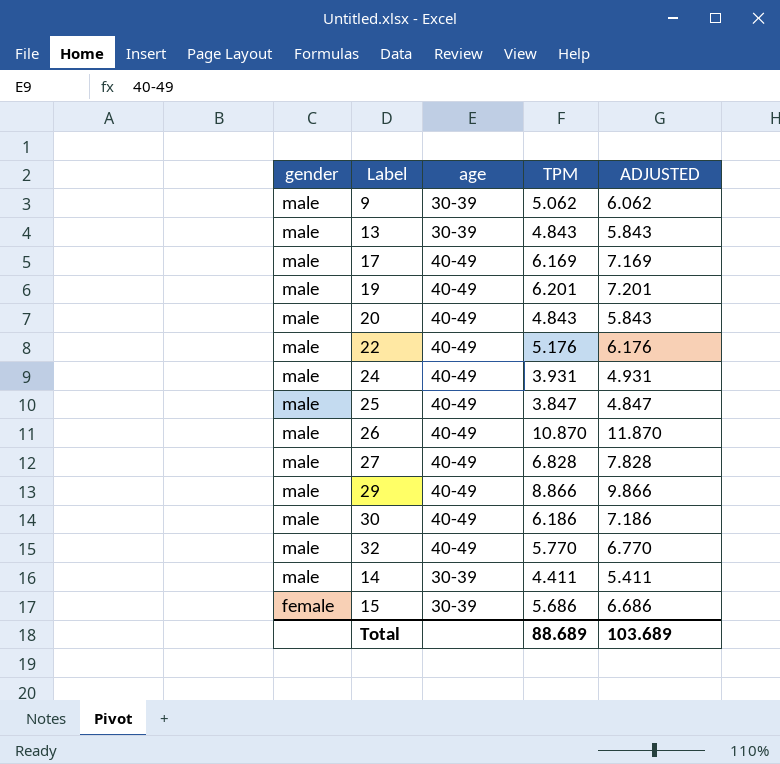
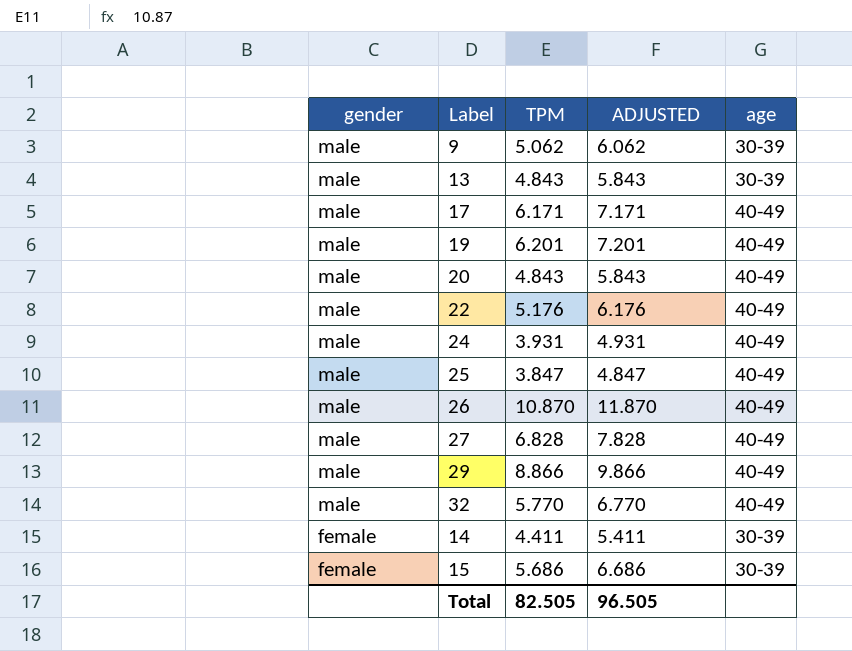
column age | position: 3 -> 5
row 30: male | 40-49 | 6.186 | 7.186 -> none
17 | TPM: 6.169 -> 6.171
17 | ADJUSTED: 7.169 -> 7.171
14 | gender: male -> female
Total | TPM: 88.689 -> 82.505
Total | ADJUSTED: 103.689 -> 96.505

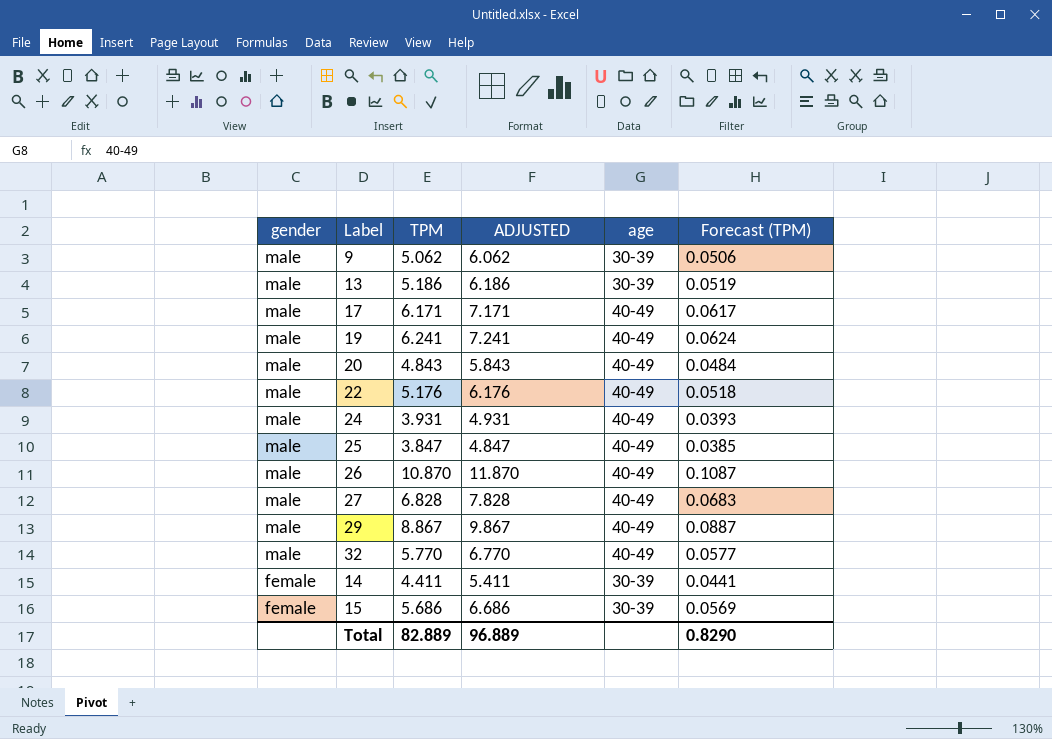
column Forecast (TPM) | formula: none -> [TPM] * 0.01
13 | TPM: 4.843 -> 5.186
13 | ADJUSTED: 5.843 -> 6.186
19 | TPM: 6.201 -> 6.241
19 | ADJUSTED: 7.201 -> 7.241
29 | TPM: 8.866 -> 8.867
29 | ADJUSTED: 9.866 -> 9.867
Total | TPM: 82.505 -> 82.889
Total | ADJUSTED: 96.505 -> 96.889

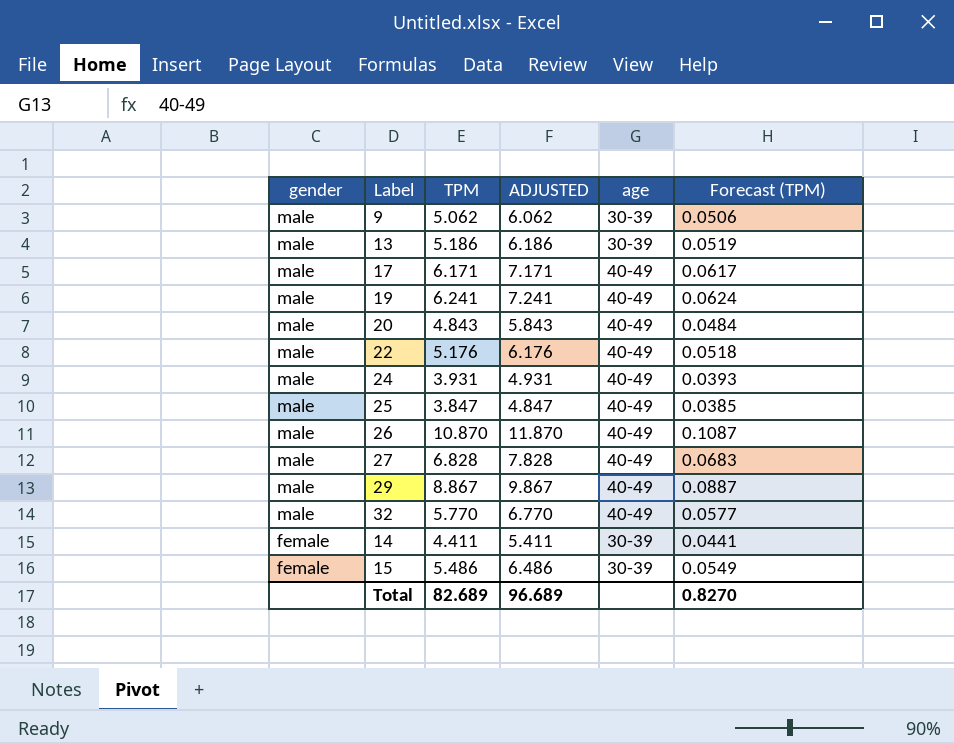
15 | TPM: 5.686 -> 5.486
15 | ADJUSTED: 6.686 -> 6.486
15 | Forecast (TPM): 0.0569 -> 0.0549
Total | TPM: 82.889 -> 82.689
Total | ADJUSTED: 96.889 -> 96.689
Total | Forecast (TPM): 0.8290 -> 0.8270

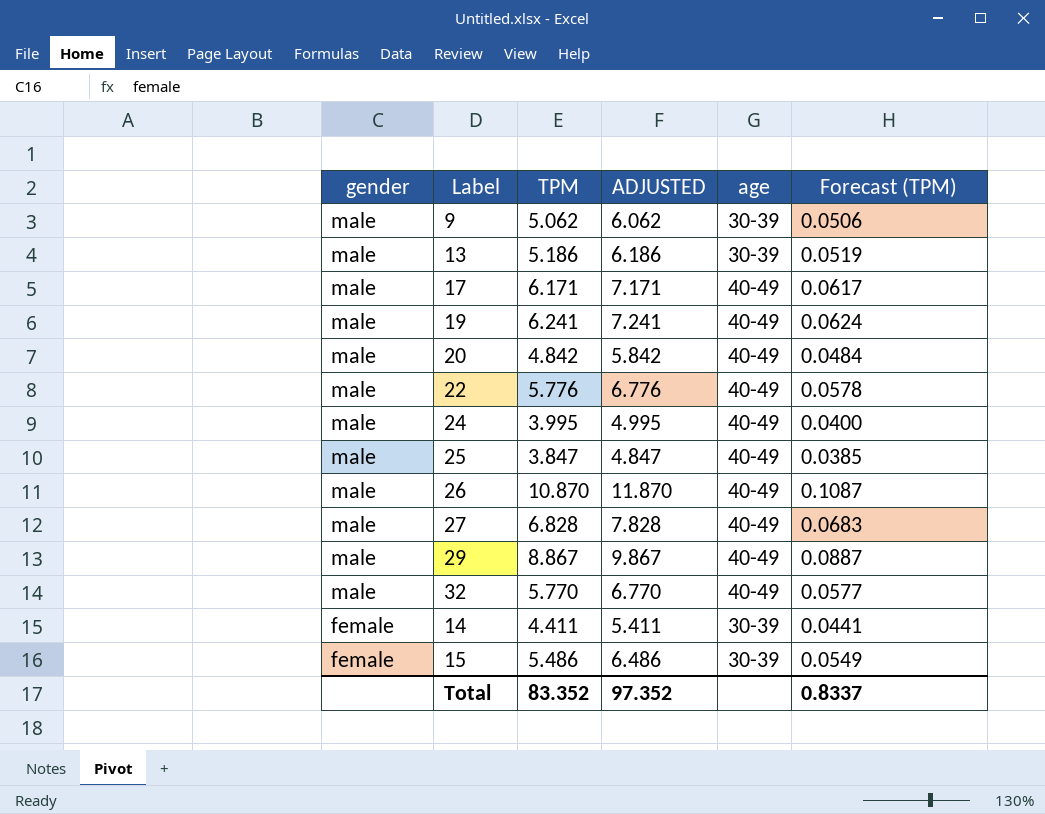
20 | TPM: 4.843 -> 4.842
20 | ADJUSTED: 5.843 -> 5.842
22 | TPM: 5.176 -> 5.776
22 | ADJUSTED: 6.176 -> 6.776
22 | Forecast (TPM): 0.0518 -> 0.0578
24 | TPM: 3.931 -> 3.995
24 | ADJUSTED: 4.931 -> 4.995
24 | Forecast (TPM): 0.0393 -> 0.0400
Total | TPM: 82.689 -> 83.352
Total | ADJUSTED: 96.689 -> 97.352
Total | Forecast (TPM): 0.8270 -> 0.8337

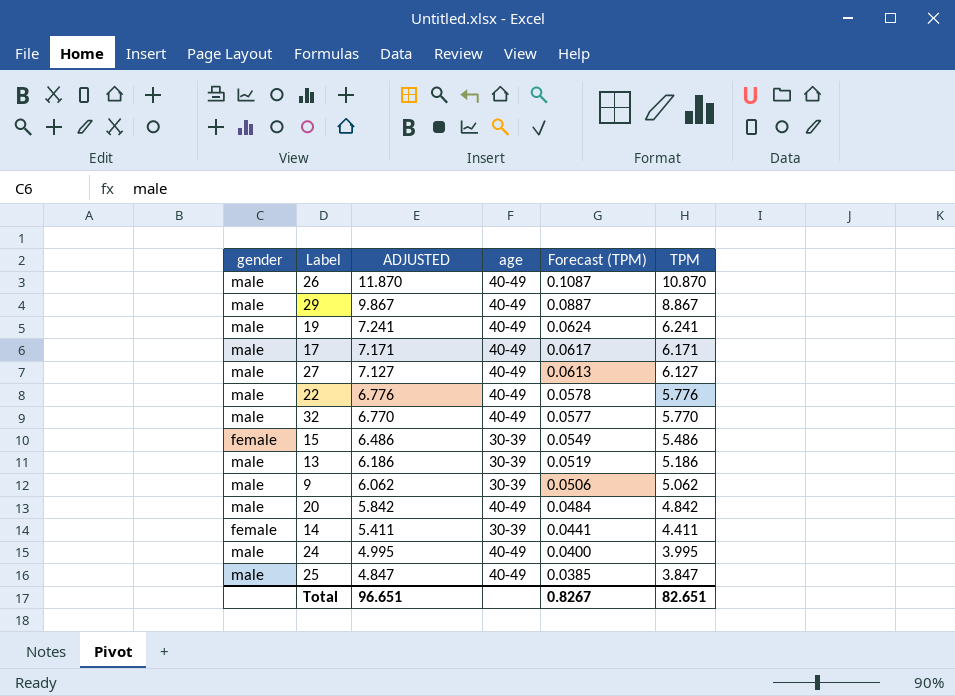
row order: gender descending -> ADJUSTED descending
column TPM | position: 3 -> 6
27 | ADJUSTED: 7.828 -> 7.127
27 | Forecast (TPM): 0.0683 -> 0.0613
27 | TPM: 6.828 -> 6.127
Total | ADJUSTED: 97.352 -> 96.651
Total | Forecast (TPM): 0.8337 -> 0.8267
Total | TPM: 83.352 -> 82.651

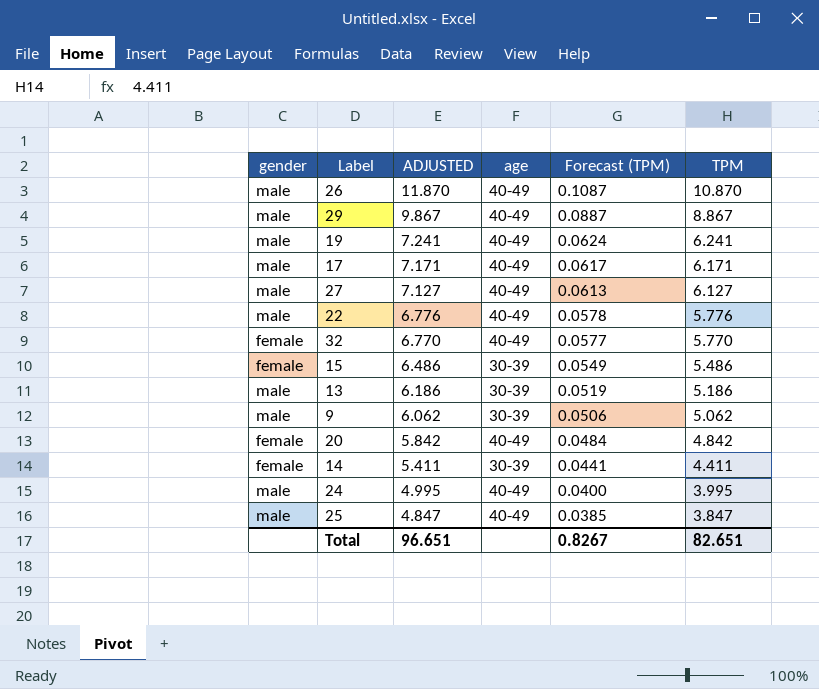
32 | gender: male -> female
20 | gender: male -> female

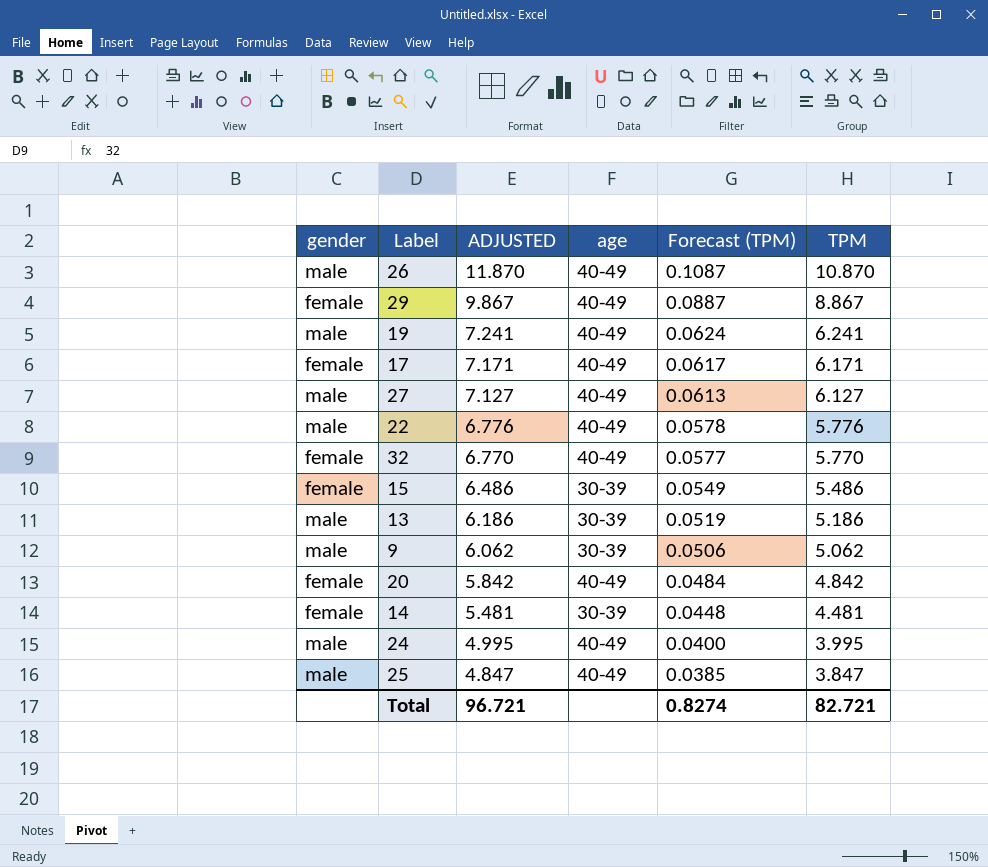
29 | gender: male -> female
17 | gender: male -> female
14 | ADJUSTED: 5.411 -> 5.481
14 | Forecast (TPM): 0.0441 -> 0.0448
14 | TPM: 4.411 -> 4.481
Total | ADJUSTED: 96.651 -> 96.721
Total | Forecast (TPM): 0.8267 -> 0.8274
Total | TPM: 82.651 -> 82.721

